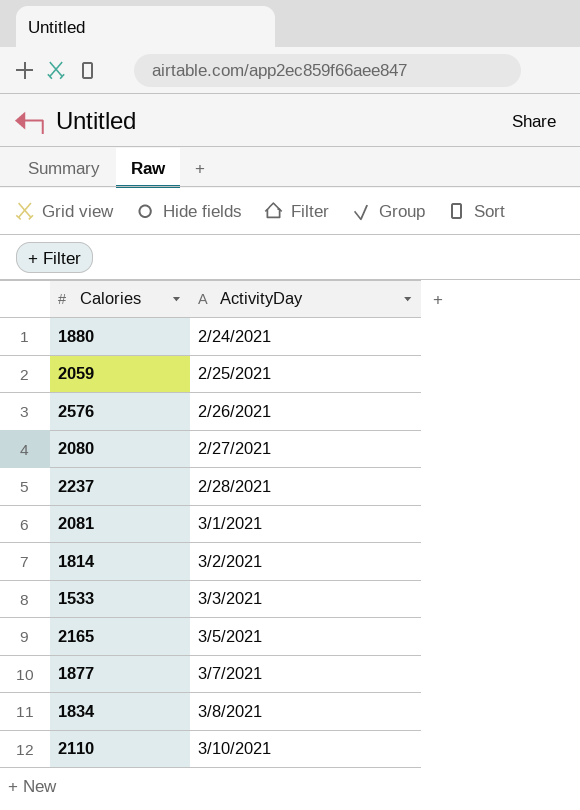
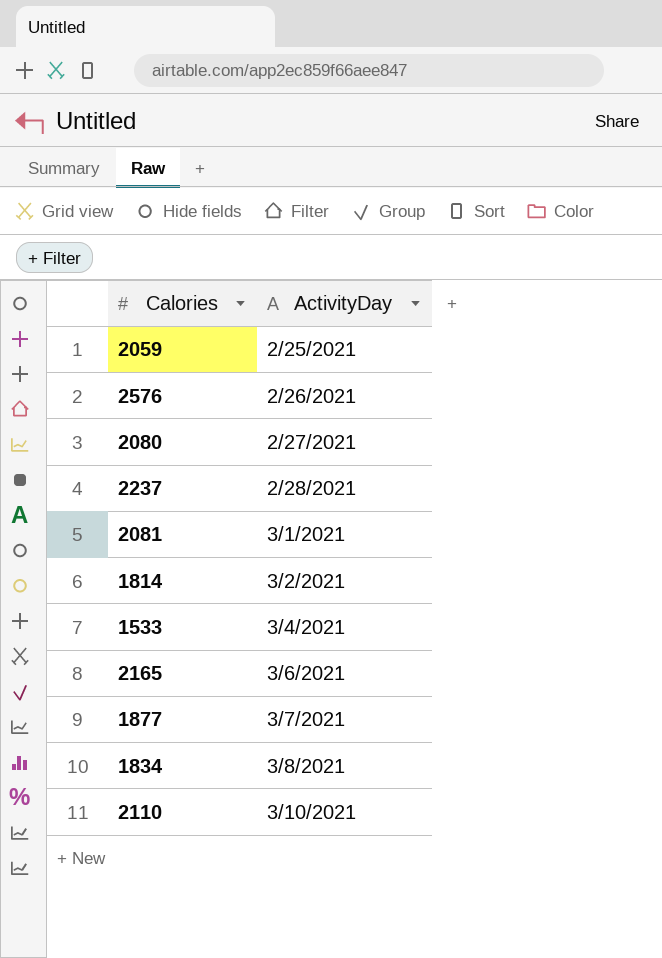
row 1880: 2/24/2021 -> none
1533 | ActivityDay: 3/3/2021 -> 3/4/2021
2165 | ActivityDay: 3/5/2021 -> 3/6/2021

